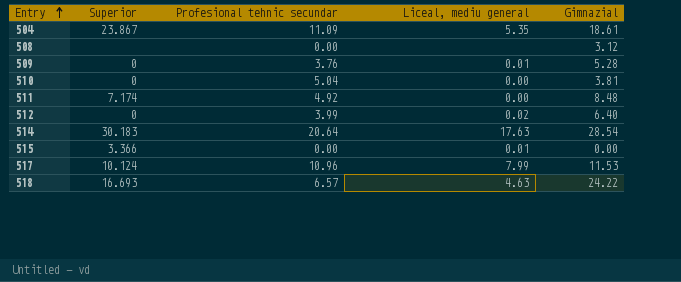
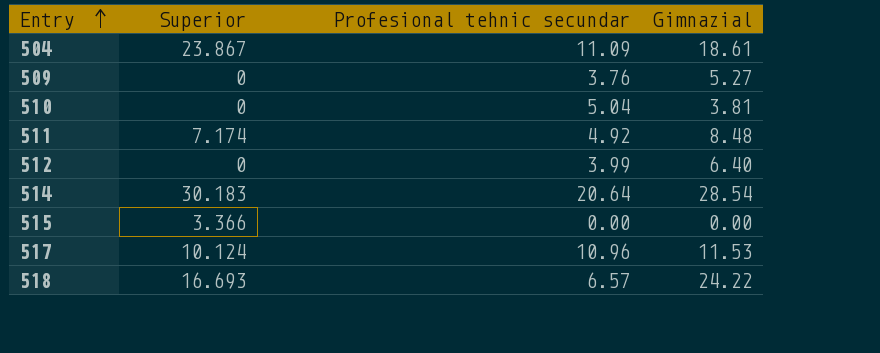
column Liceal, mediu general | position: 4 -> none
row 508: none | 0.00 | none | 3.12 -> none
509 | Gimnazial: 5.28 -> 5.27

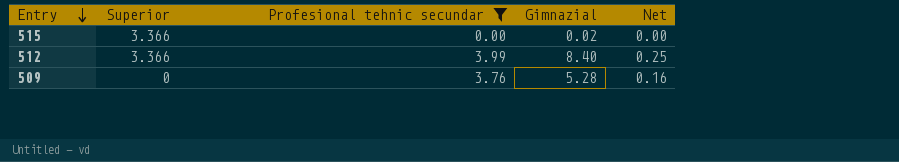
filter: none -> Profesional tehnic secundar <= 3.99
row order: Entry ascending -> Entry descending
column Net | formula: none -> [Gimnazial] * 0.03
515 | Gimnazial: 0.00 -> 0.02
512 | Superior: 0 -> 3.366
512 | Gimnazial: 6.40 -> 8.40
509 | Gimnazial: 5.27 -> 5.28

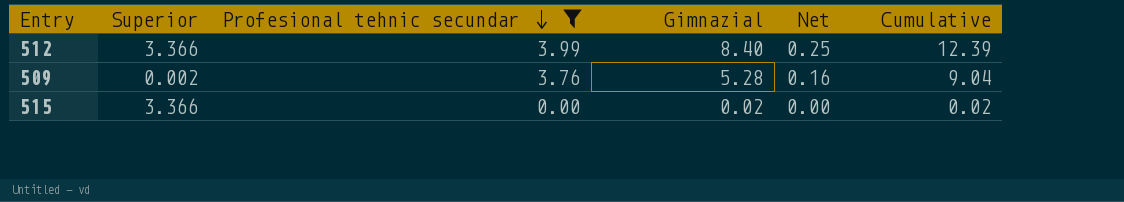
row order: Entry descending -> Profesional tehnic secundar descending
column Cumulative | formula: none -> [Profesional tehnic secundar] + [Gimnazial]
509 | Superior: 0 -> 0.002

